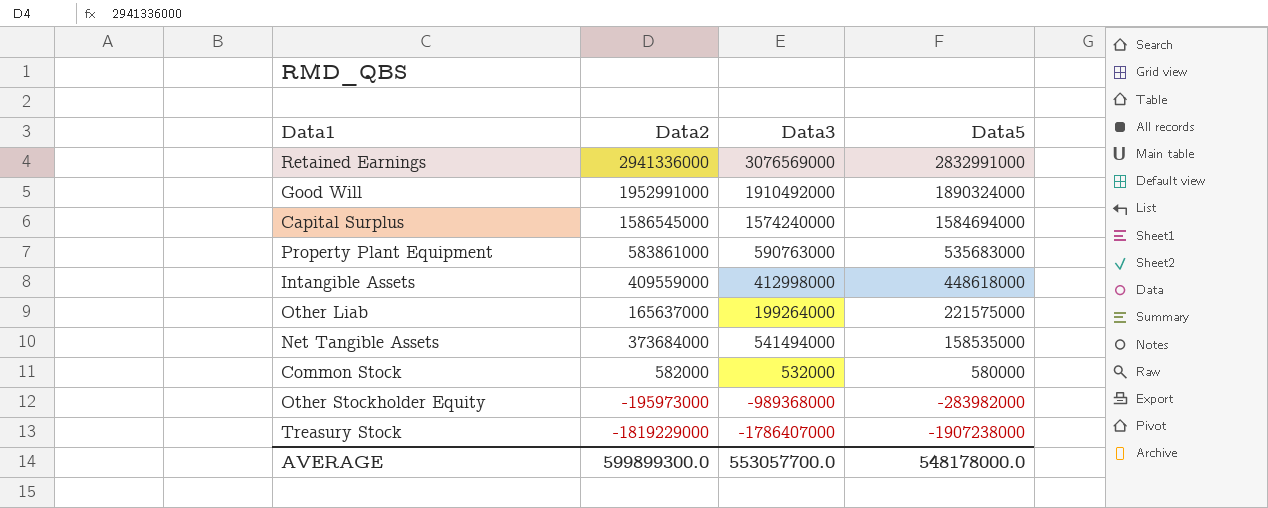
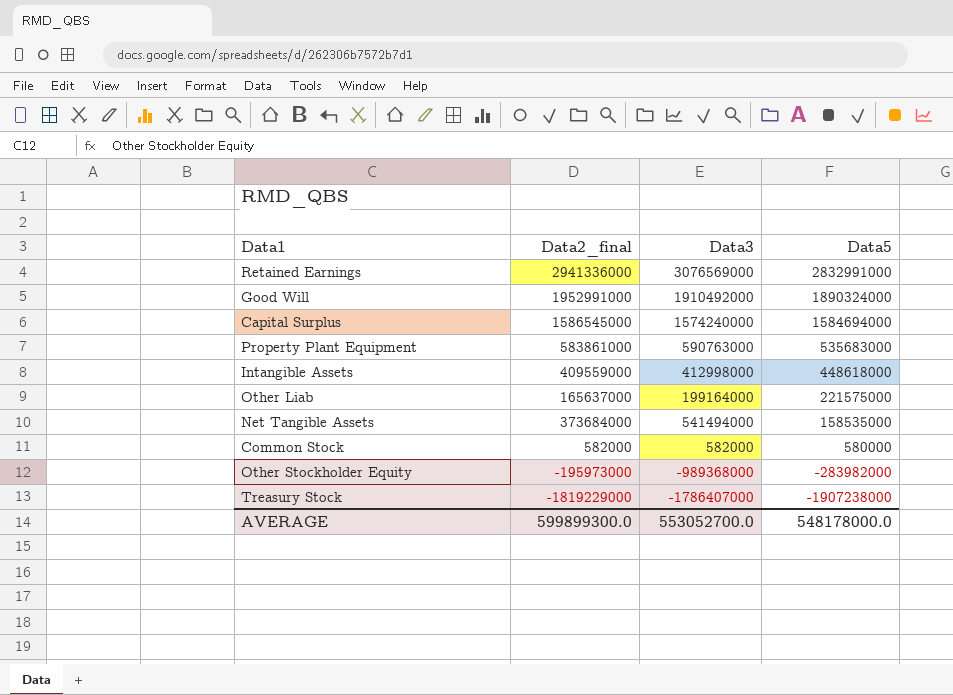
column name: Data2 -> Data2_final
Other Liab | Data3: 199264000 -> 199164000
Common Stock | Data3: 532000 -> 582000
AVERAGE | Data3: 553057700.0 -> 553052700.0

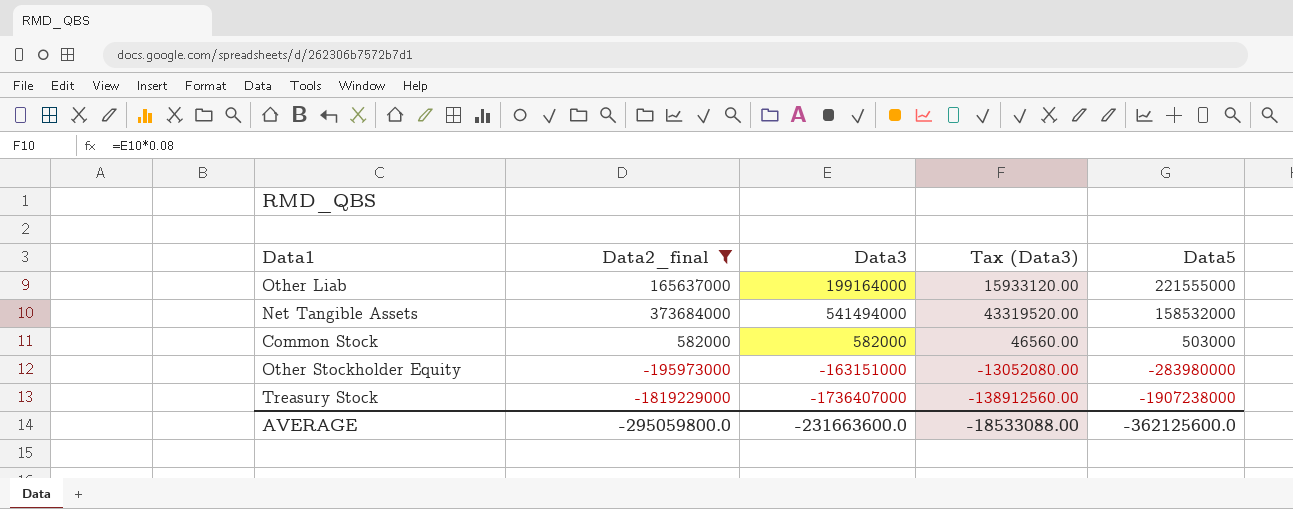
filter: none -> Data2_final <= 373684000
column Tax (Data3) | formula: none -> [Data3] * 0.08
Other Liab | Data5: 221575000 -> 221555000
Net Tangible Assets | Data5: 158535000 -> 158532000
Common Stock | Data5: 580000 -> 503000
Other Stockholder Equity | Data3: -989368000 -> -163151000
Other Stockholder Equity | Data5: -283982000 -> -283980000
Treasury Stock | Data3: -1786407000 -> -1736407000
AVERAGE | Data2_final: 599899300.0 -> -295059800.0
AVERAGE | Data3: 553052700.0 -> -231663600.0
AVERAGE | Data5: 548178000.0 -> -362125600.0

